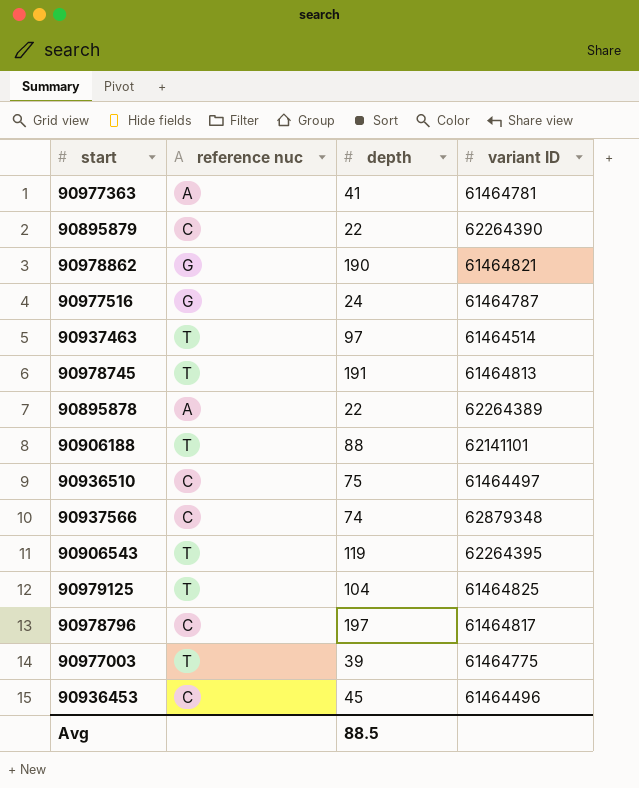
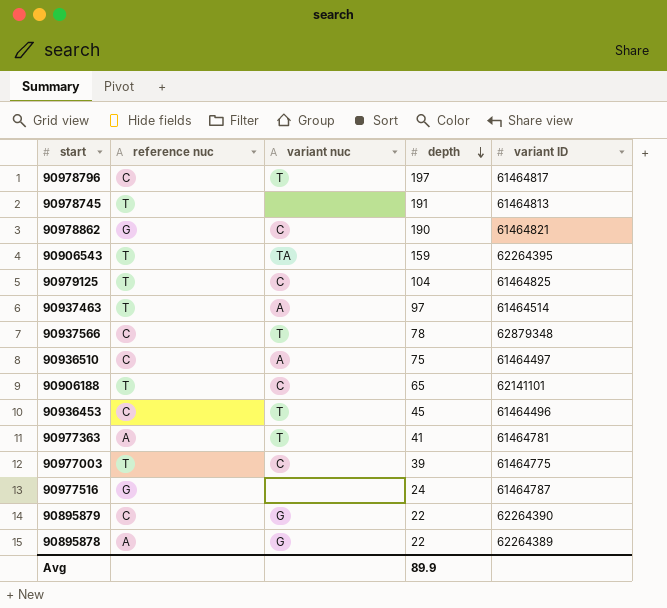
row order: none -> depth descending
column variant nuc | position: none -> 3
90906543 | depth: 119 -> 159
90937566 | depth: 74 -> 78
90906188 | depth: 88 -> 65
Avg | depth: 88.5 -> 89.9

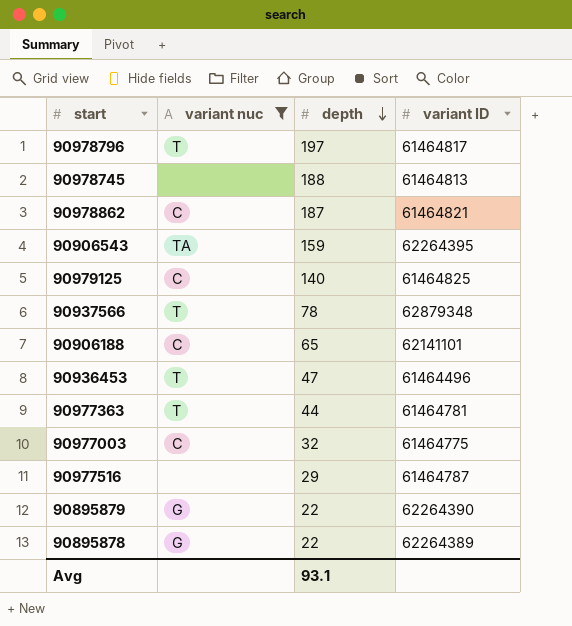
filter: none -> variant nuc != A
column reference nuc | position: 2 -> none
90978745 | depth: 191 -> 188
90978862 | depth: 190 -> 187
90979125 | depth: 104 -> 140
90936453 | depth: 45 -> 47
90977363 | depth: 41 -> 44
90977003 | depth: 39 -> 32
90977516 | depth: 24 -> 29
Avg | depth: 89.9 -> 93.1

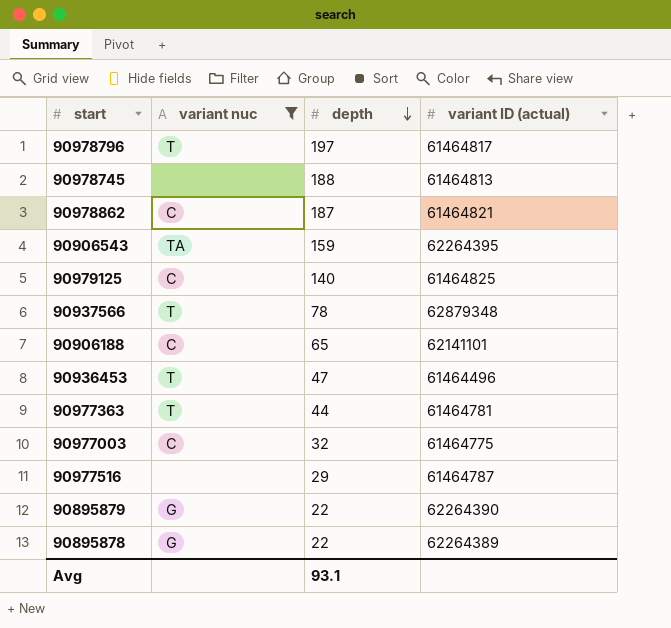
column name: variant ID -> variant ID (actual)

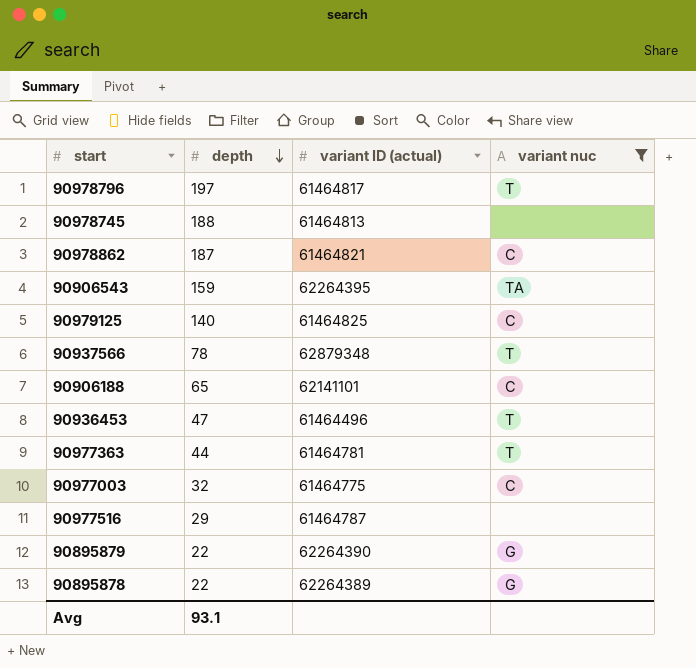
column variant nuc | position: 2 -> 4

